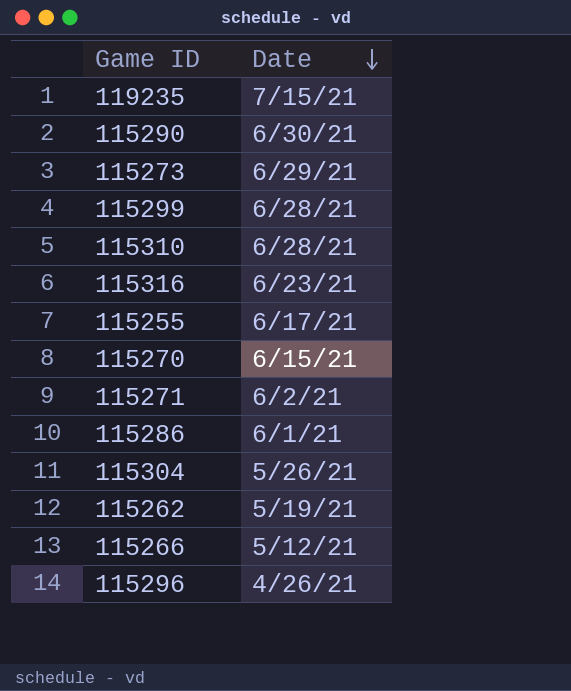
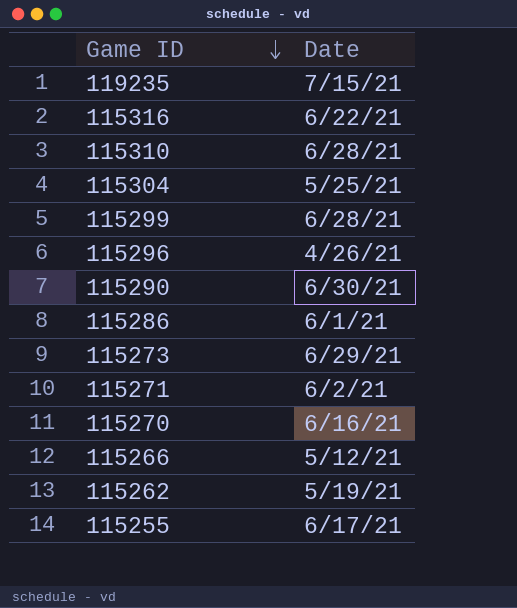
row order: Date descending -> Game ID descending
115316 | Date: 6/23/21 -> 6/22/21
115304 | Date: 5/26/21 -> 5/25/21
115270 | Date: 6/15/21 -> 6/16/21

